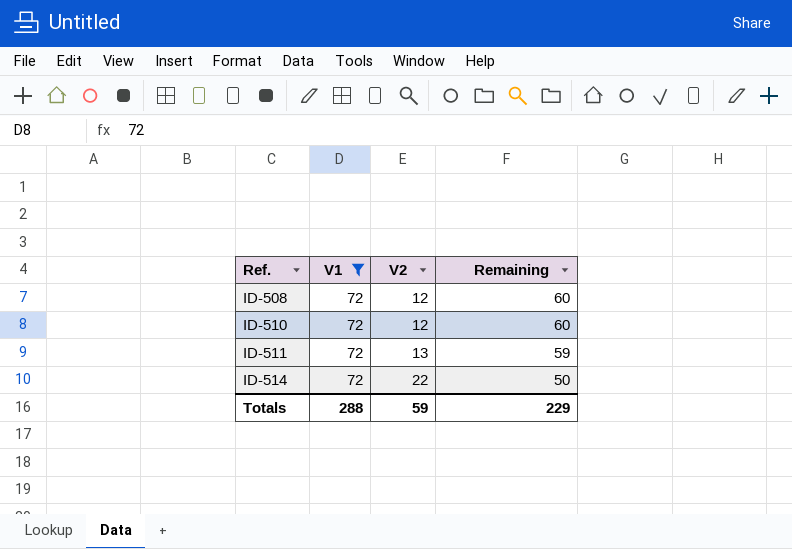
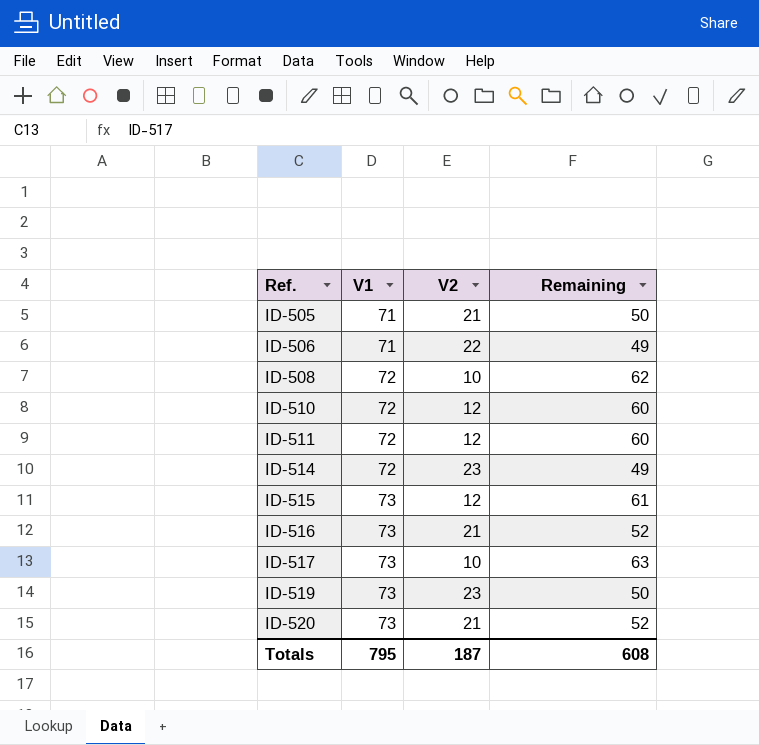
filter: V1 = 72 -> none
ID-508 | V2: 12 -> 10
ID-508 | Remaining: 60 -> 62
ID-511 | V2: 13 -> 12
ID-511 | Remaining: 59 -> 60
ID-514 | V2: 22 -> 23
ID-514 | Remaining: 50 -> 49
Totals | V1: 288 -> 795
Totals | V2: 59 -> 187
Totals | Remaining: 229 -> 608

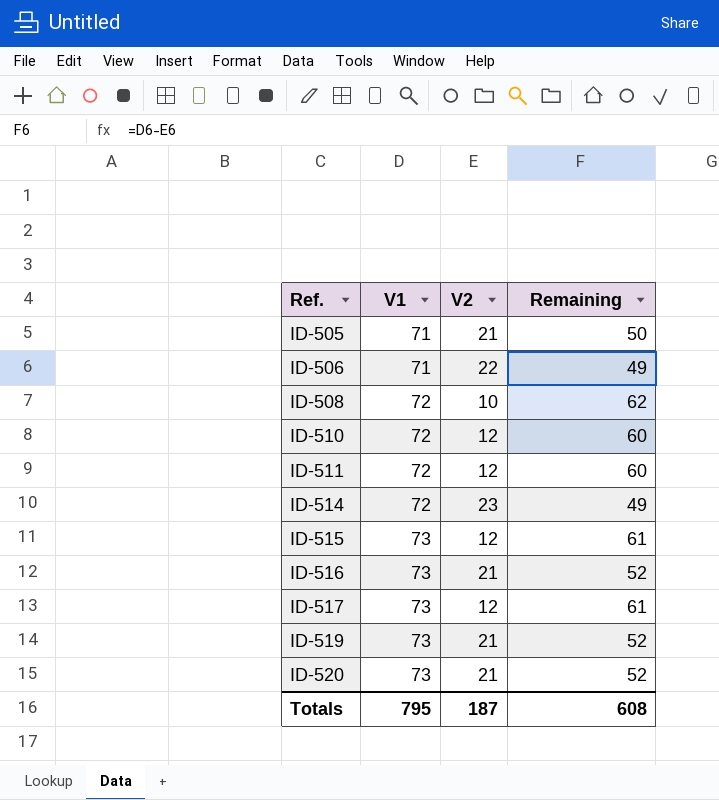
ID-517 | V2: 10 -> 12
ID-517 | Remaining: 63 -> 61
ID-519 | V2: 23 -> 21
ID-519 | Remaining: 50 -> 52

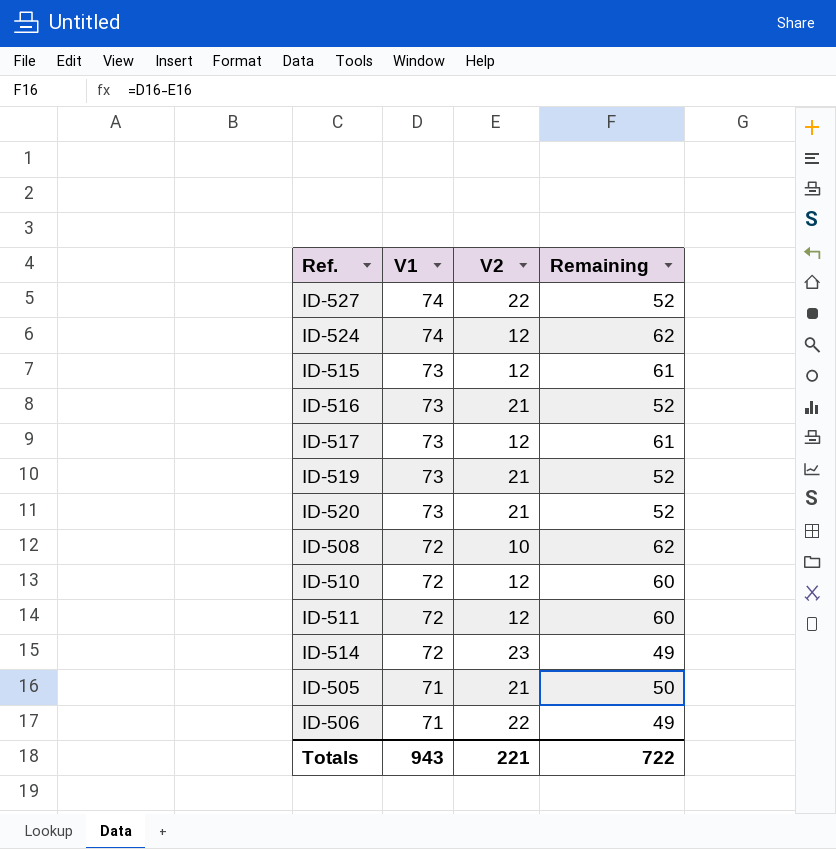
row order: Ref. ascending -> V1 descending
row ID-527: none -> 74 | 22 | 52
row ID-524: none -> 74 | 12 | 62
Totals | V1: 795 -> 943
Totals | V2: 187 -> 221
Totals | Remaining: 608 -> 722

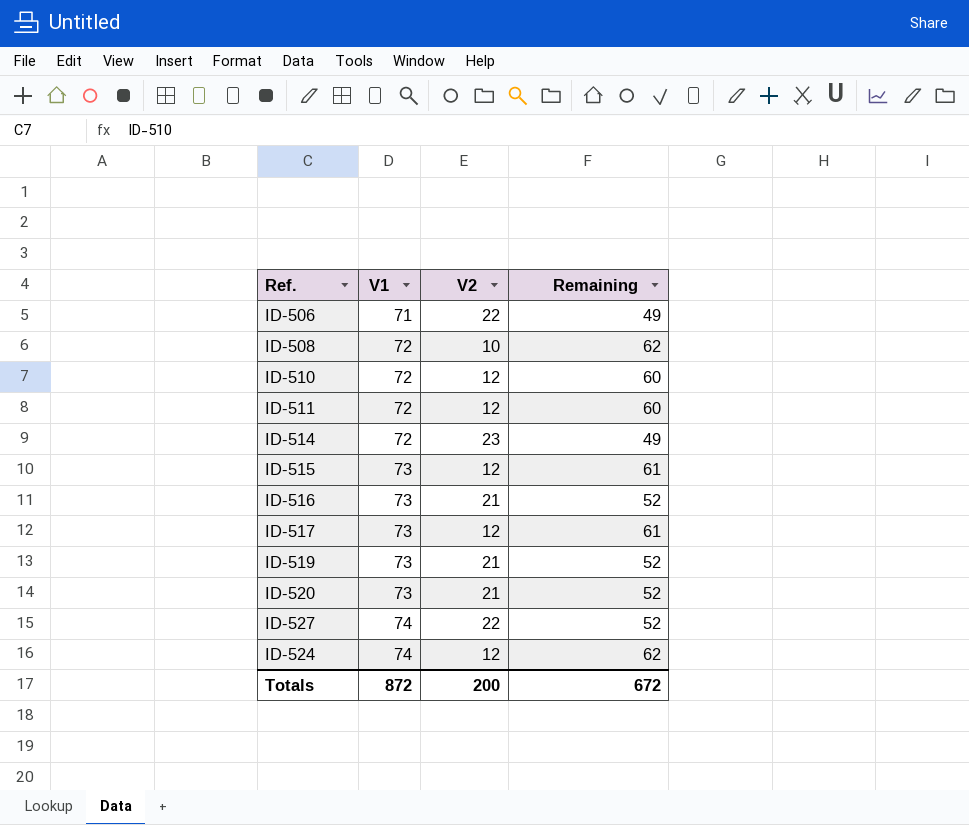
row order: V1 descending -> V1 ascending
row ID-505: 71 | 21 | 50 -> none
Totals | V1: 943 -> 872
Totals | V2: 221 -> 200
Totals | Remaining: 722 -> 672

